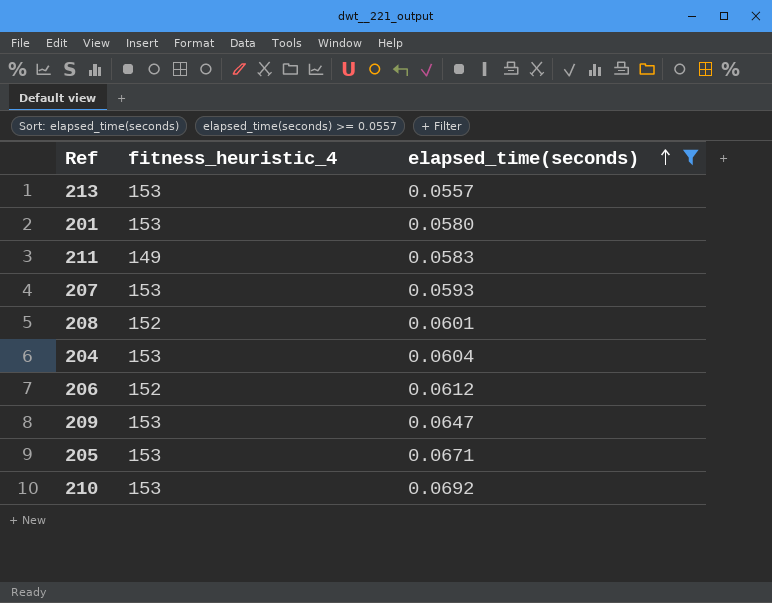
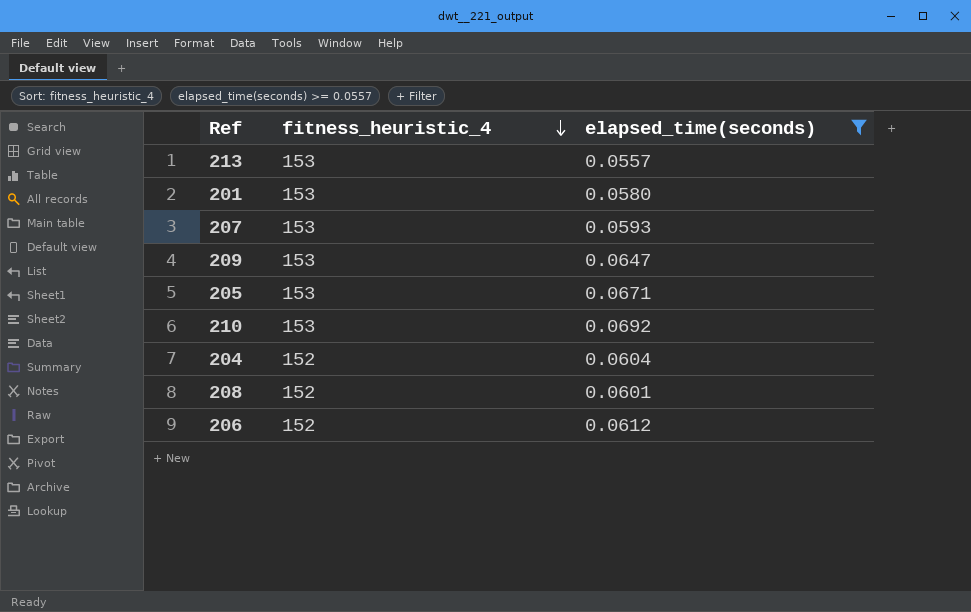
row order: elapsed_time(seconds) ascending -> fitness_heuristic_4 descending
row 211: 149 | 0.0583 -> none
204 | fitness_heuristic_4: 153 -> 152

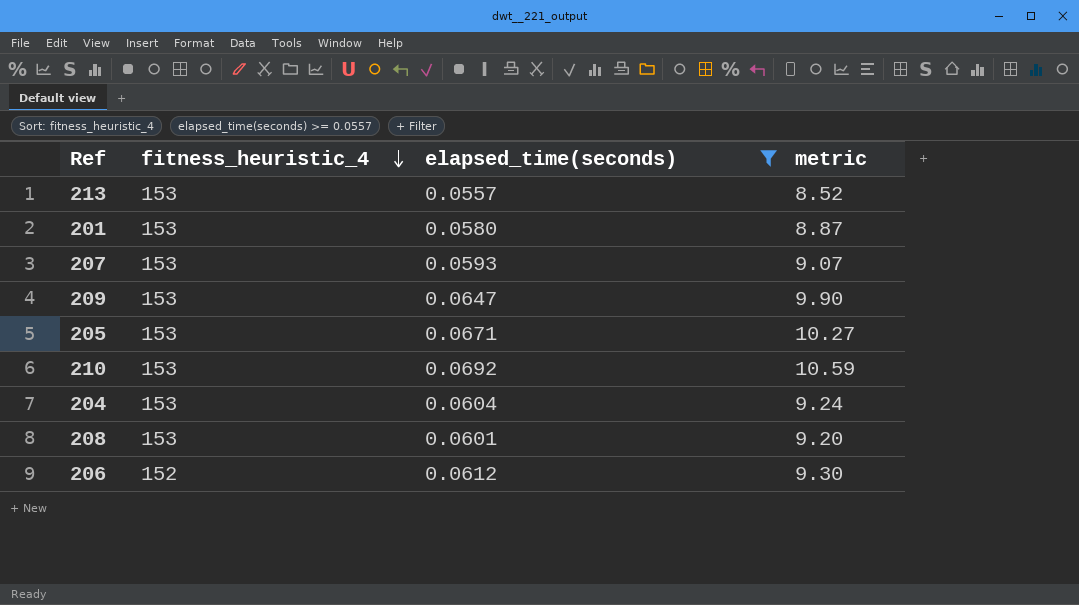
column metric | formula: none -> [fitness_heuristic_4] * [elapsed_time(seconds)]
204 | fitness_heuristic_4: 152 -> 153
208 | fitness_heuristic_4: 152 -> 153

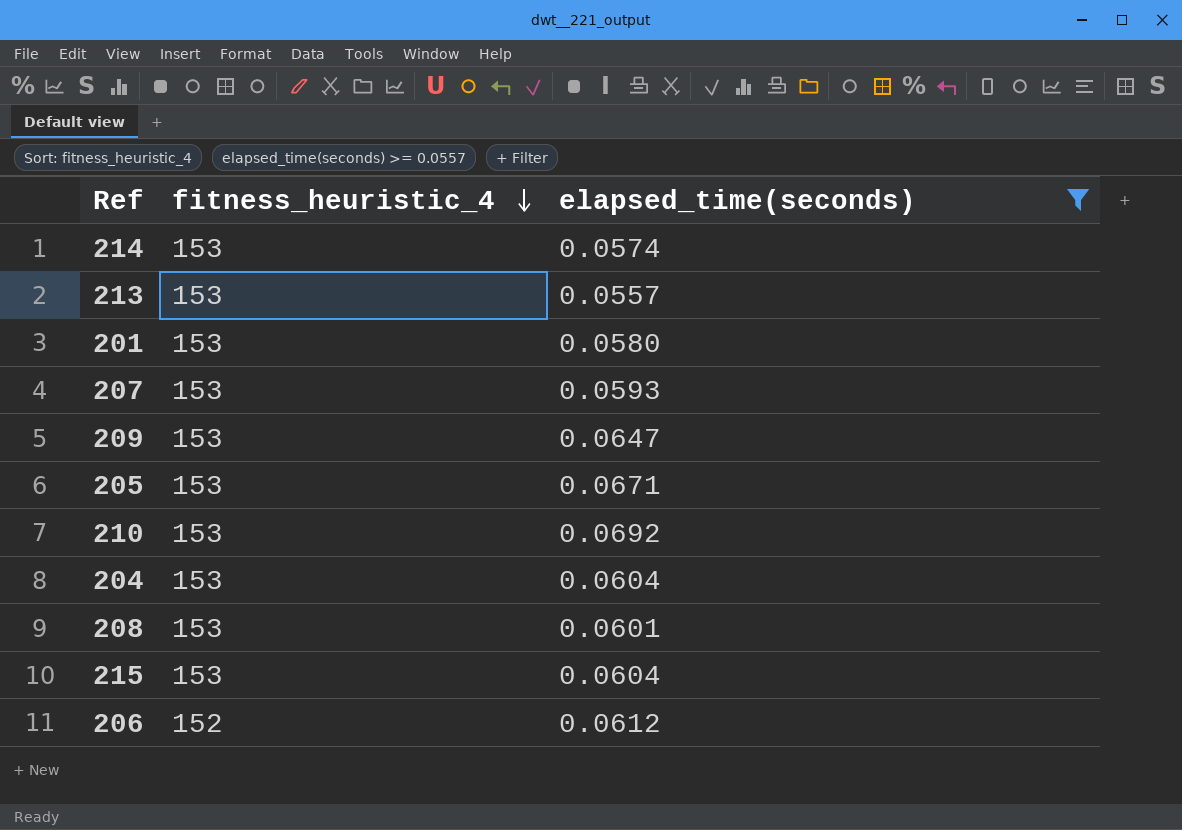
column metric | formula: [fitness_heuristic_4] * [elapsed_time(seconds)] -> none
row 214: none -> 153 | 0.0574
row 215: none -> 153 | 0.0604

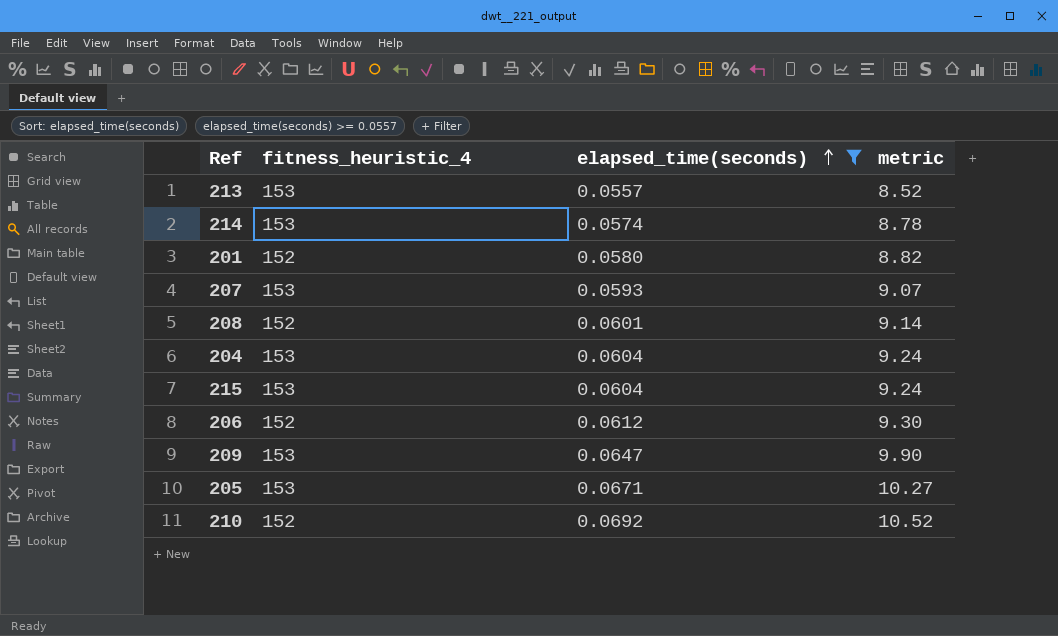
row order: fitness_heuristic_4 descending -> elapsed_time(seconds) ascending
column metric | formula: none -> [fitness_heuristic_4] * [elapsed_time(seconds)]
201 | fitness_heuristic_4: 153 -> 152
208 | fitness_heuristic_4: 153 -> 152
210 | fitness_heuristic_4: 153 -> 152

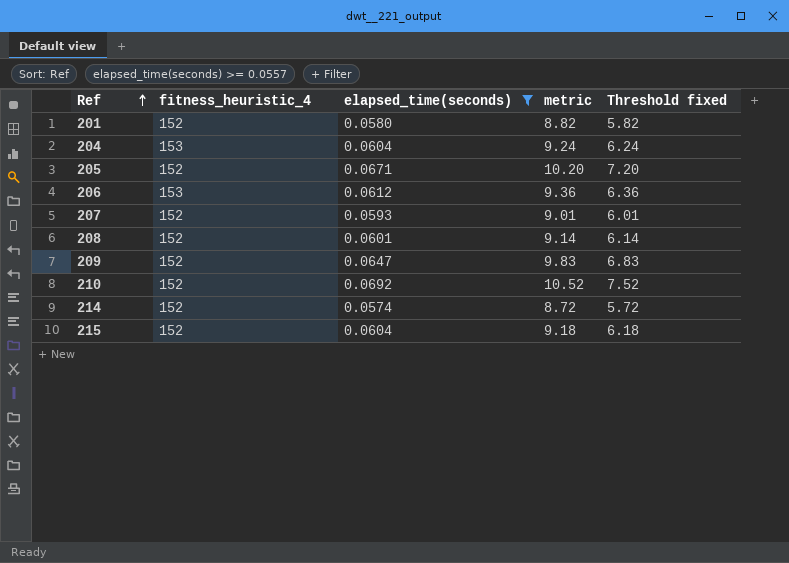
row order: elapsed_time(seconds) ascending -> Ref ascending
column Threshold fixed | formula: none -> [metric] - 3
row 213: 153 | 0.0557 | 8.52 -> none
205 | fitness_heuristic_4: 153 -> 152
205 | metric: 10.27 -> 10.20
206 | fitness_heuristic_4: 152 -> 153
206 | metric: 9.30 -> 9.36
207 | fitness_heuristic_4: 153 -> 152
207 | metric: 9.07 -> 9.01
209 | fitness_heuristic_4: 153 -> 152
209 | metric: 9.90 -> 9.83
214 | fitness_heuristic_4: 153 -> 152
214 | metric: 8.78 -> 8.72
215 | fitness_heuristic_4: 153 -> 152
215 | metric: 9.24 -> 9.18

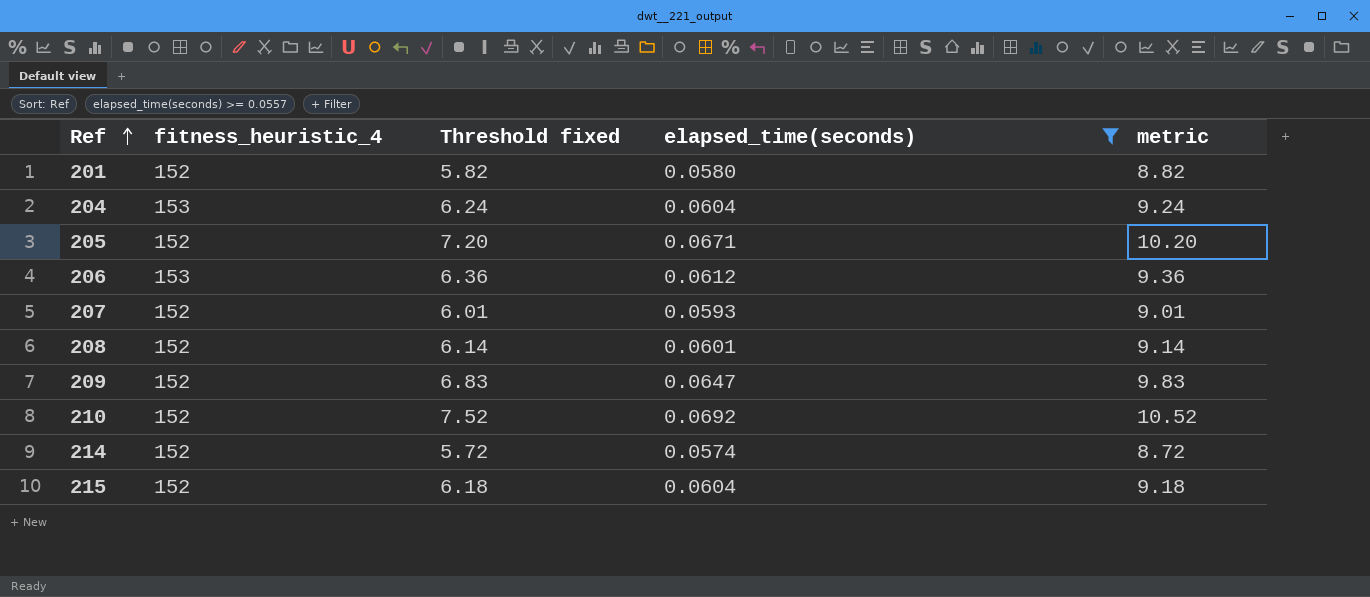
column Threshold fixed | position: 5 -> 3

